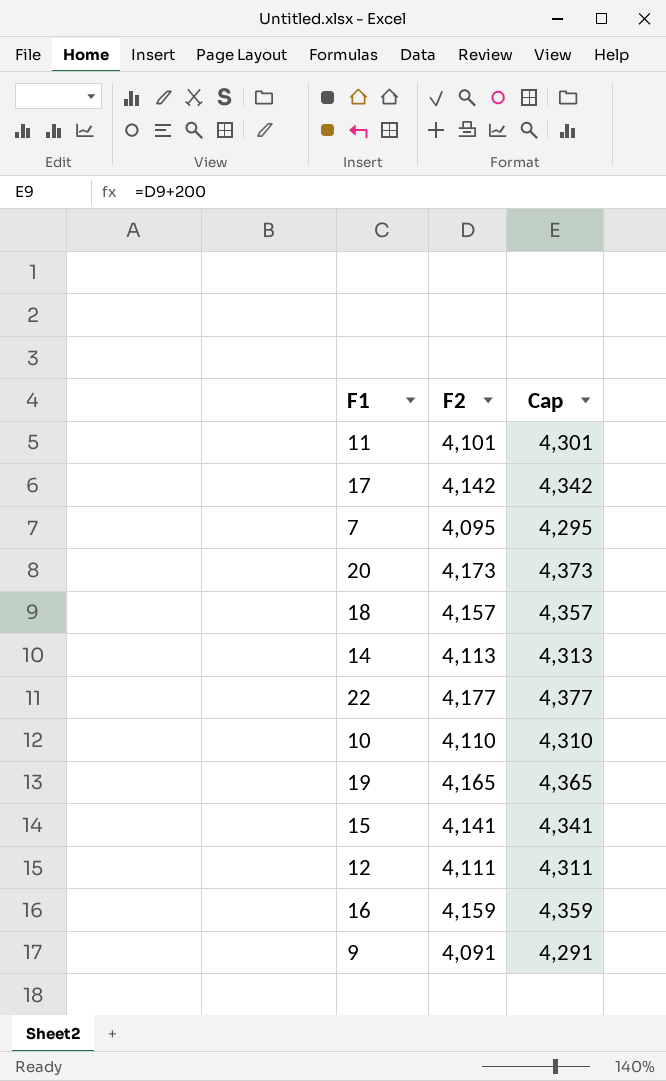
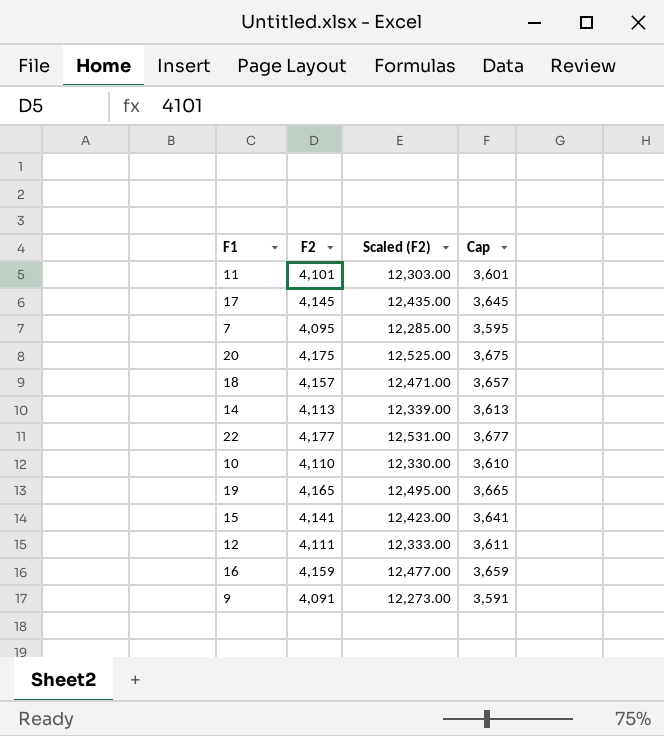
column Scaled (F2) | formula: none -> [F2] * 3
column Cap | formula: [F2] + 200 -> [F2] - 500
17 | F2: 4,142 -> 4,145
20 | F2: 4,173 -> 4,175

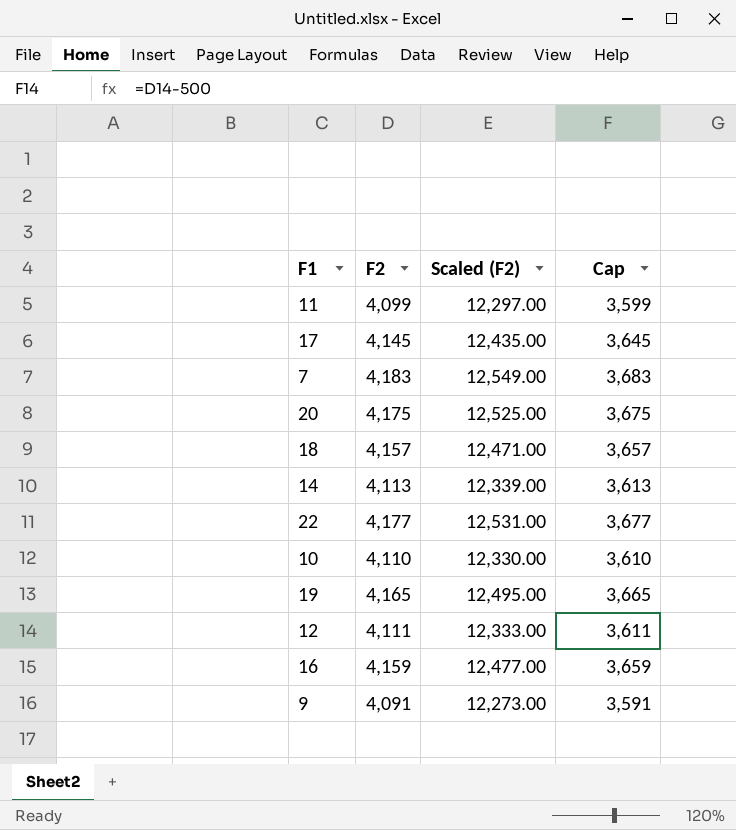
row 15: 4,141 | 12,423.00 | 3,641 -> none
11 | F2: 4,101 -> 4,099
11 | Scaled (F2): 12,303.00 -> 12,297.00
11 | Cap: 3,601 -> 3,599
7 | F2: 4,095 -> 4,183
7 | Scaled (F2): 12,285.00 -> 12,549.00
7 | Cap: 3,595 -> 3,683

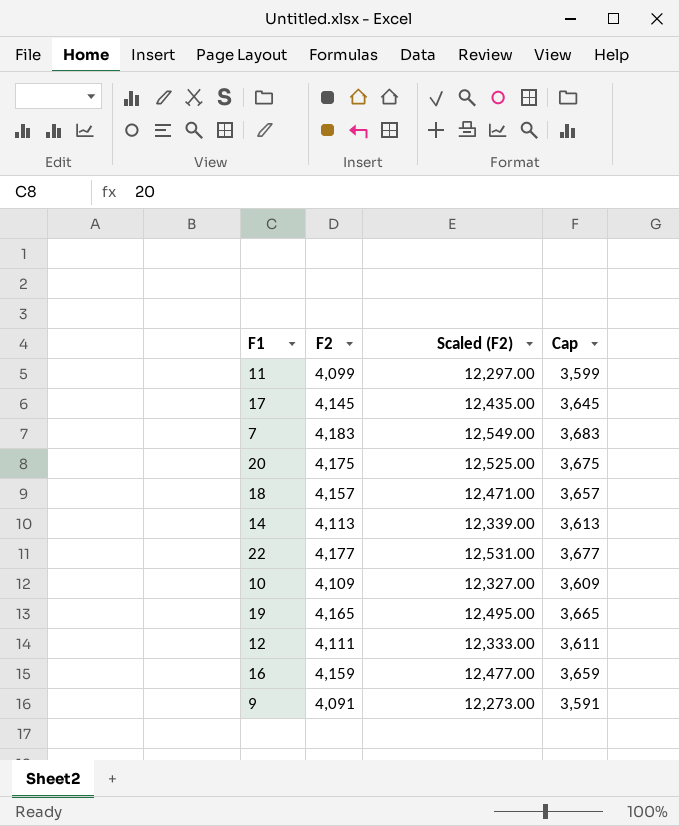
10 | F2: 4,110 -> 4,109
10 | Scaled (F2): 12,330.00 -> 12,327.00
10 | Cap: 3,610 -> 3,609

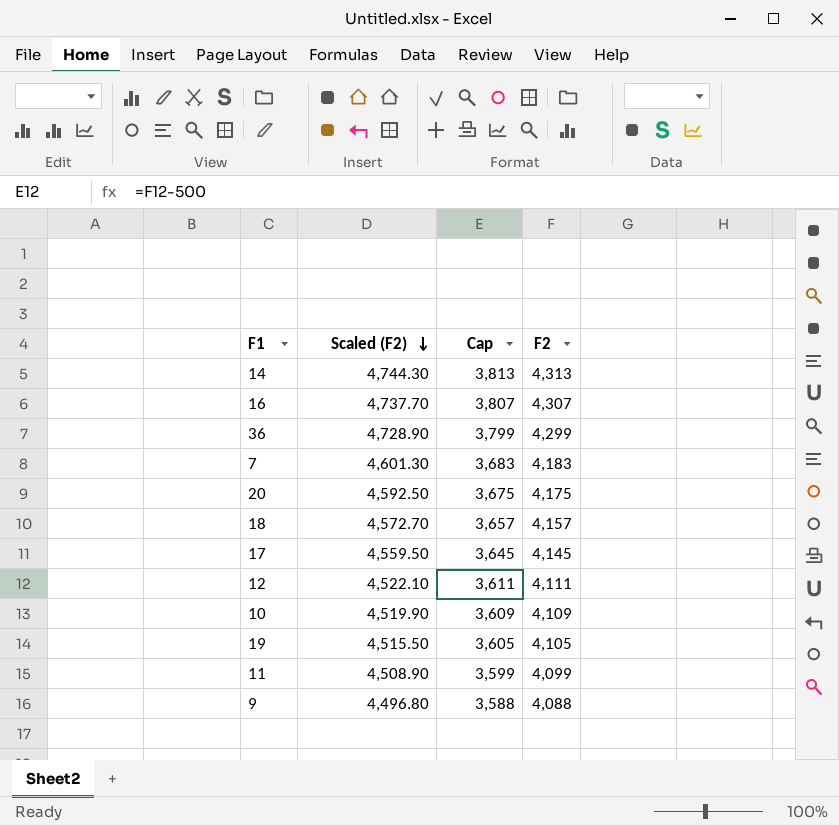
row order: none -> Scaled (F2) descending
column Scaled (F2) | formula: [F2] * 3 -> [F2] * 1.1
column F2 | position: 2 -> 4
row 22: 4,177 | 12,531.00 | 3,677 -> none
14 | Cap: 3,613 -> 3,813
14 | F2: 4,113 -> 4,313
16 | Cap: 3,659 -> 3,807
16 | F2: 4,159 -> 4,307
row 36: none -> 4,728.90 | 3,799 | 4,299
19 | Cap: 3,665 -> 3,605
19 | F2: 4,165 -> 4,105
9 | Cap: 3,591 -> 3,588
9 | F2: 4,091 -> 4,088

